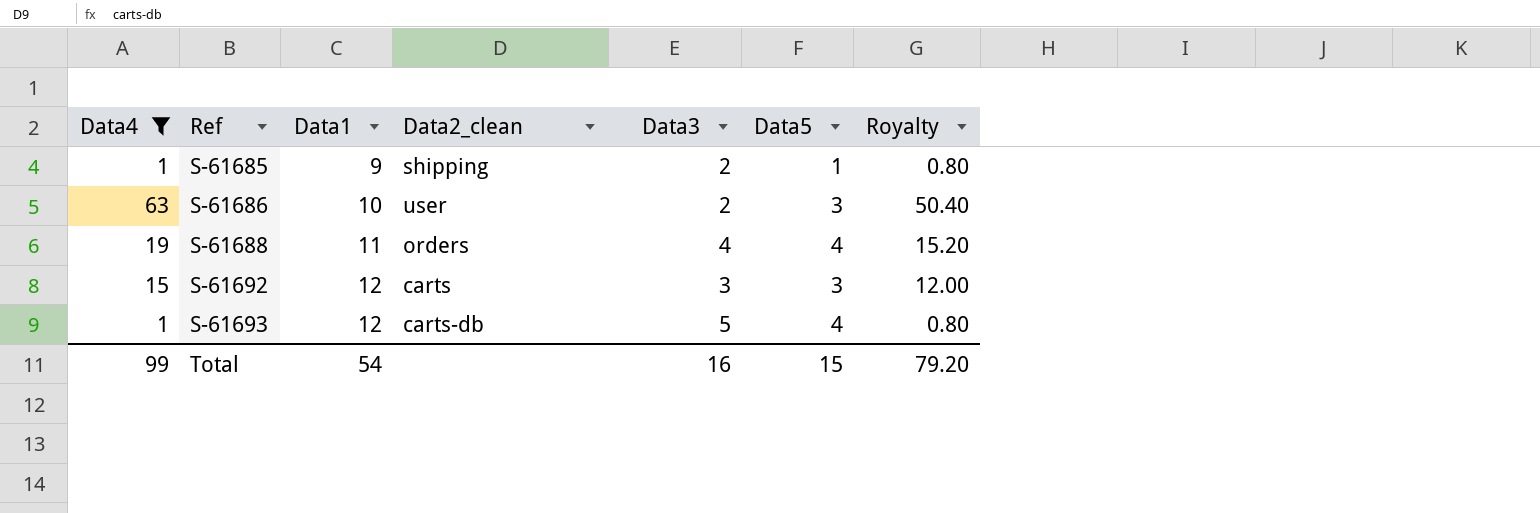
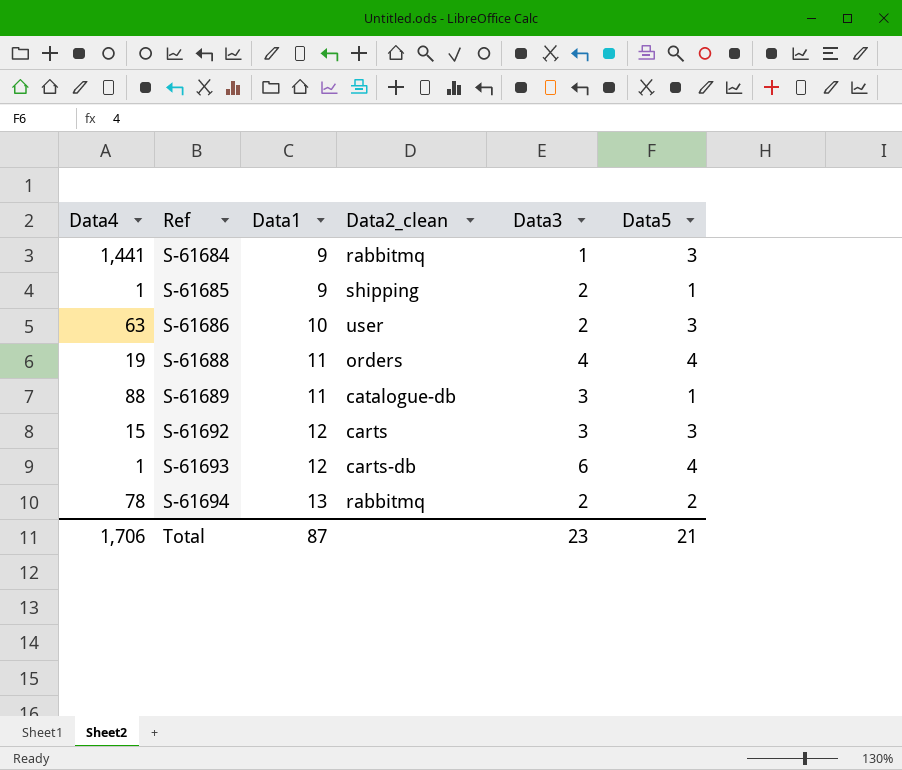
filter: Data4 <= 63 -> none
column Royalty | formula: [Data4] * 0.8 -> none
S-61693 | Data3: 5 -> 6
Total | Data4: 99 -> 1,706
Total | Data1: 54 -> 87
Total | Data3: 16 -> 23
Total | Data5: 15 -> 21

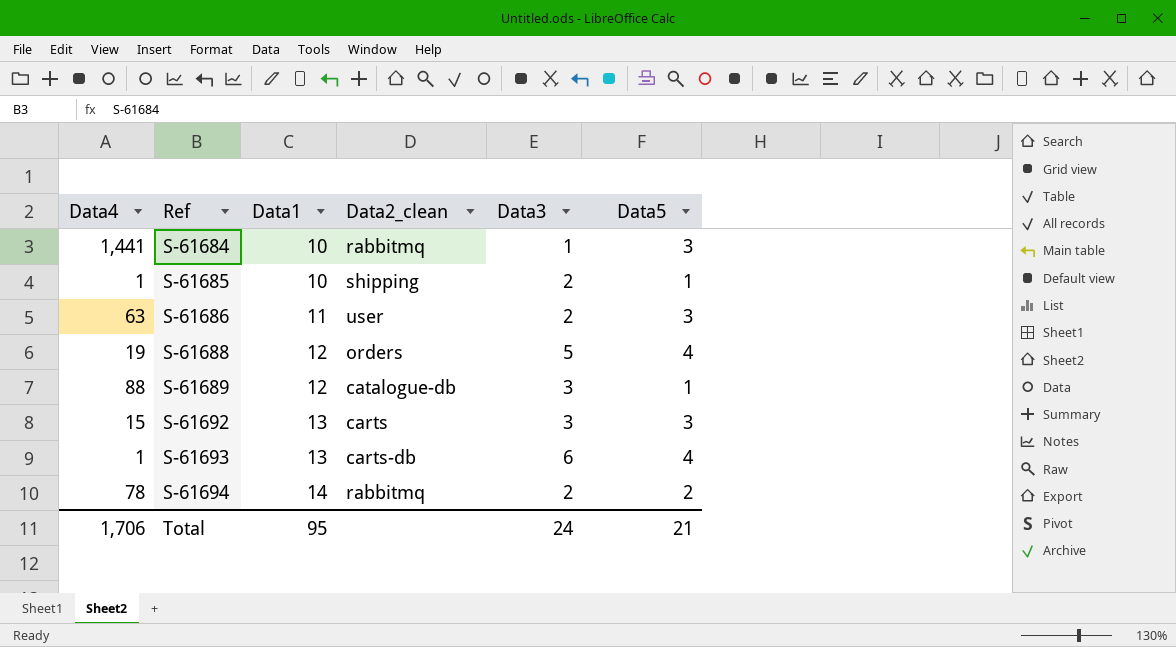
S-61684 | Data1: 9 -> 10
S-61685 | Data1: 9 -> 10
S-61686 | Data1: 10 -> 11
S-61688 | Data1: 11 -> 12
S-61688 | Data3: 4 -> 5
S-61689 | Data1: 11 -> 12
S-61692 | Data1: 12 -> 13
S-61693 | Data1: 12 -> 13
S-61694 | Data1: 13 -> 14
Total | Data1: 87 -> 95
Total | Data3: 23 -> 24

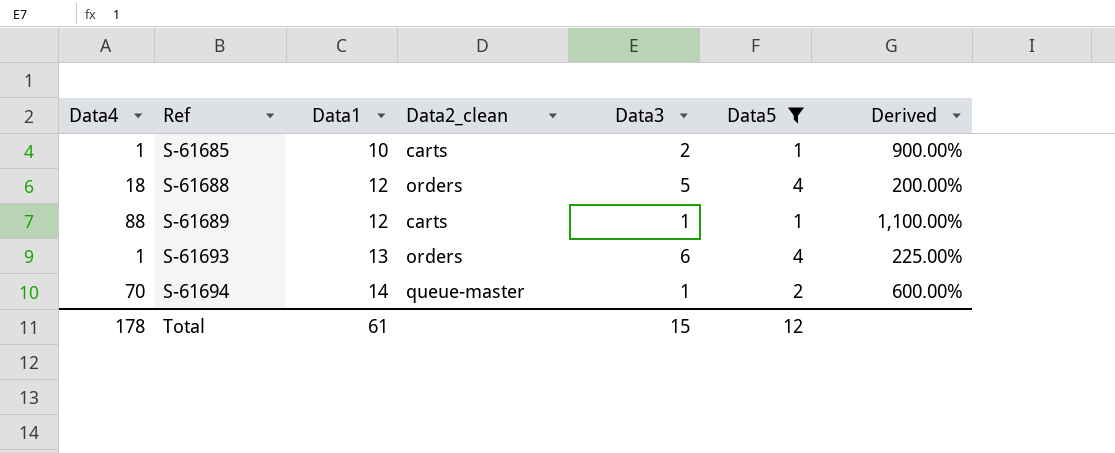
filter: none -> Data5 != 3
column Derived | formula: none -> ([Data1] - [Data5]) / [Data5]
S-61685 | Data2_clean: shipping -> carts
S-61688 | Data4: 19 -> 18
S-61689 | Data2_clean: catalogue-db -> carts
S-61689 | Data3: 3 -> 1
S-61693 | Data2_clean: carts-db -> orders
S-61694 | Data4: 78 -> 70
S-61694 | Data2_clean: rabbitmq -> queue-master
S-61694 | Data3: 2 -> 1
Total | Data4: 1,706 -> 178
Total | Data1: 95 -> 61
Total | Data3: 24 -> 15
Total | Data5: 21 -> 12

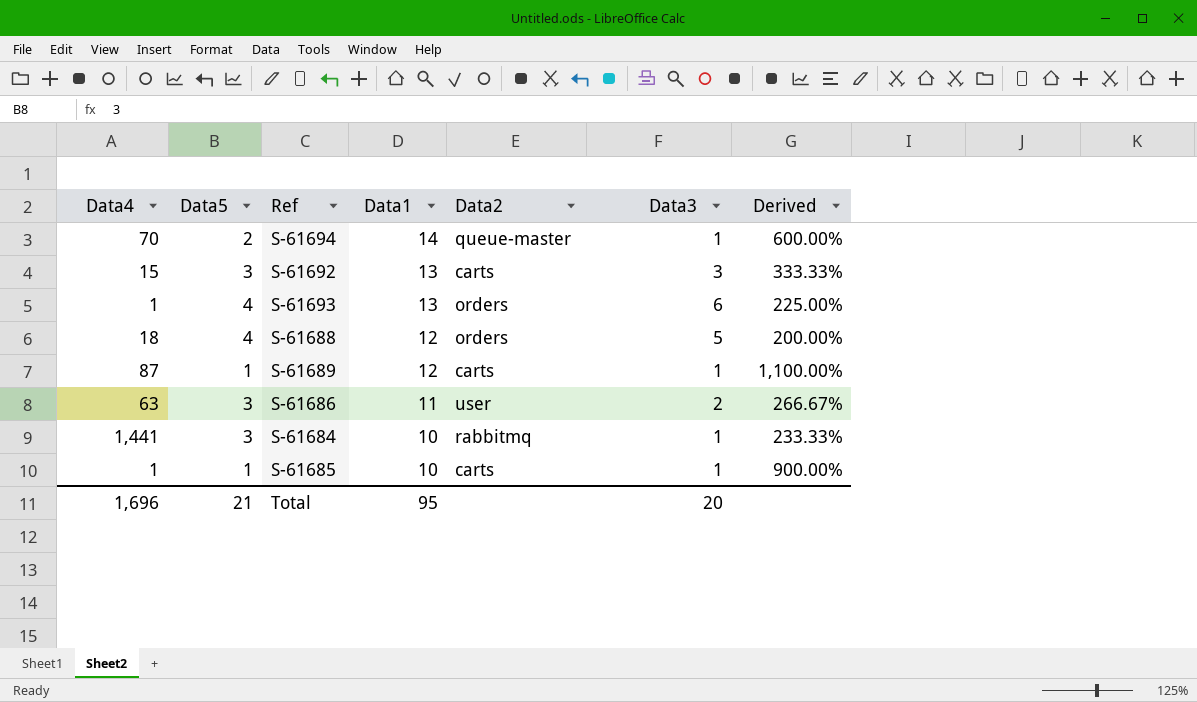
filter: Data5 != 3 -> none
row order: Ref ascending -> Data1 descending
column Data5 | position: 6 -> 2
column name: Data2_clean -> Data2
S-61689 | Data4: 88 -> 87
S-61685 | Data3: 2 -> 1
Total | Data4: 178 -> 1,696
Total | Data5: 12 -> 21
Total | Data1: 61 -> 95
Total | Data3: 15 -> 20

